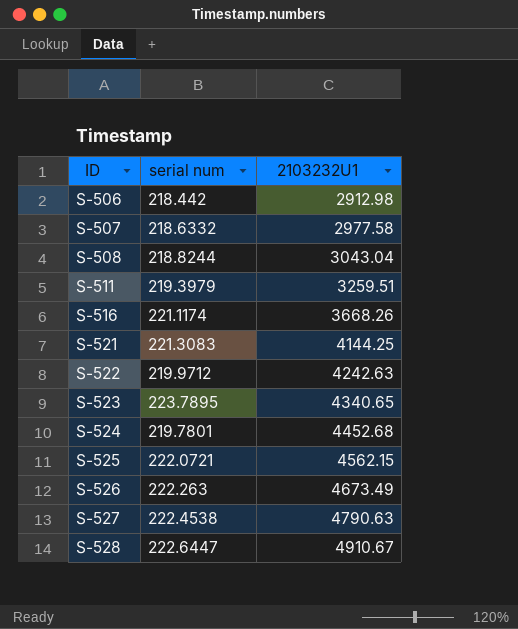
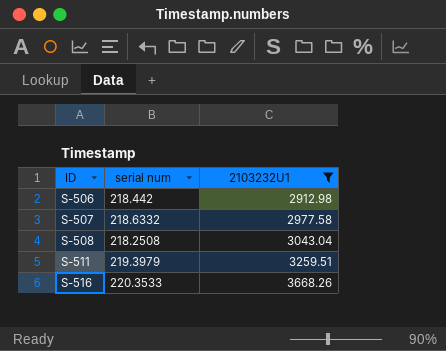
filter: none -> 2103232U1 <= 3668.26
S-508 | serial num: 218.8244 -> 218.2508
S-516 | serial num: 221.1174 -> 220.3533

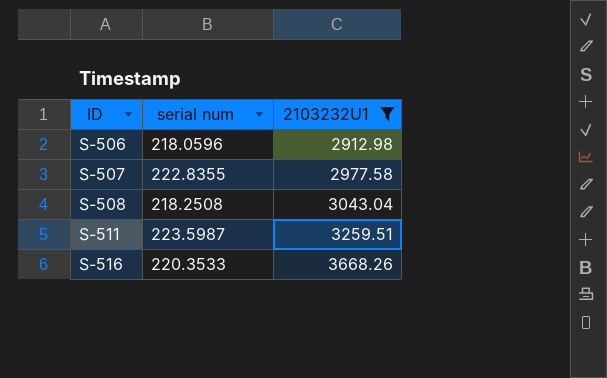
S-506 | serial num: 218.442 -> 218.0596
S-507 | serial num: 218.6332 -> 222.8355
S-511 | serial num: 219.3979 -> 223.5987

